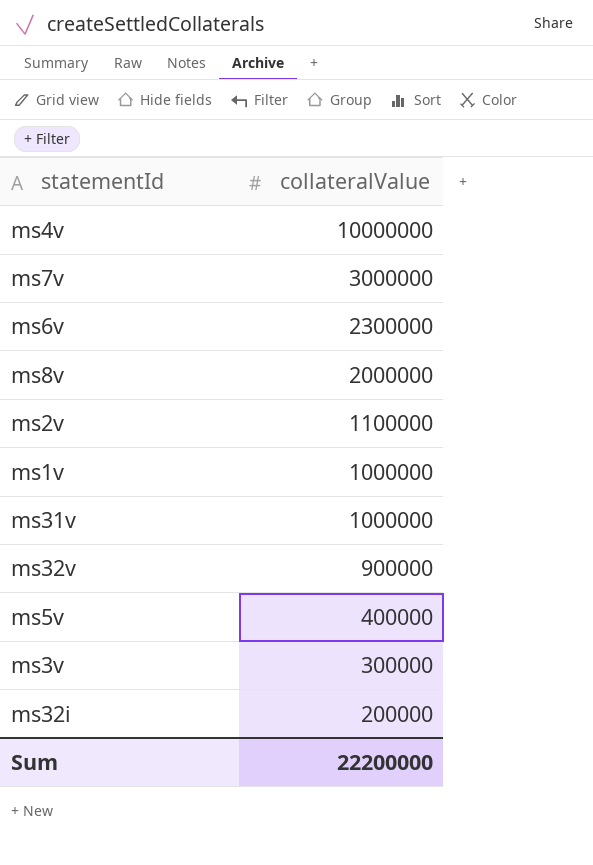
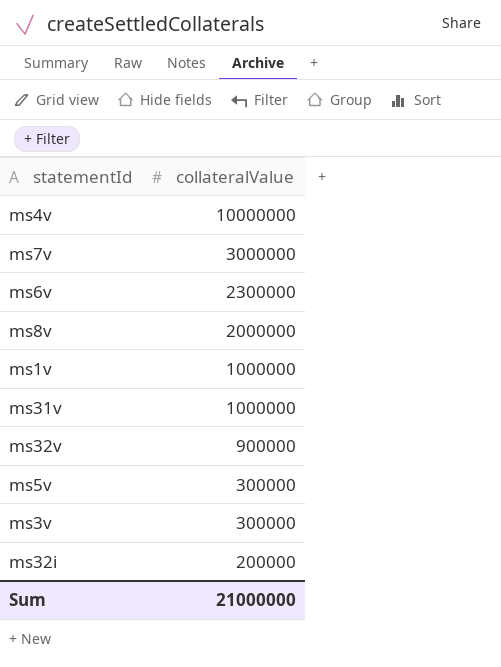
row ms2v: 1100000 -> none
ms5v | collateralValue: 400000 -> 300000
Sum | collateralValue: 22200000 -> 21000000

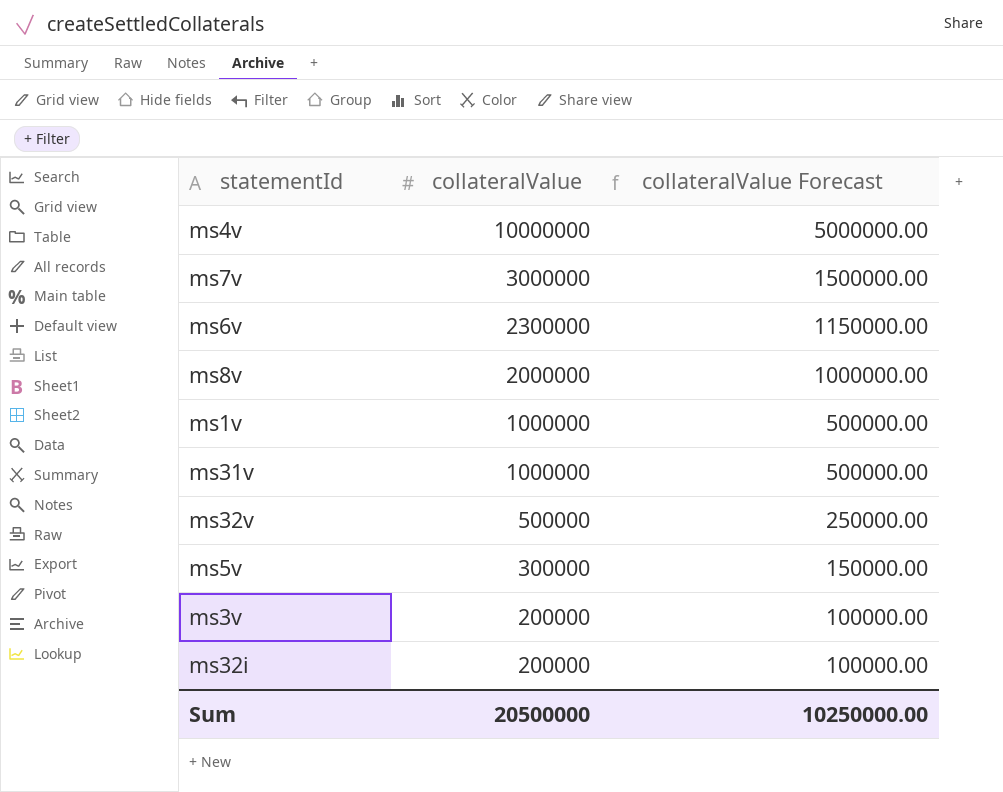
column collateralValue Forecast | formula: none -> [collateralValue] * 0.5
ms32v | collateralValue: 900000 -> 500000
ms3v | collateralValue: 300000 -> 200000
Sum | collateralValue: 21000000 -> 20500000

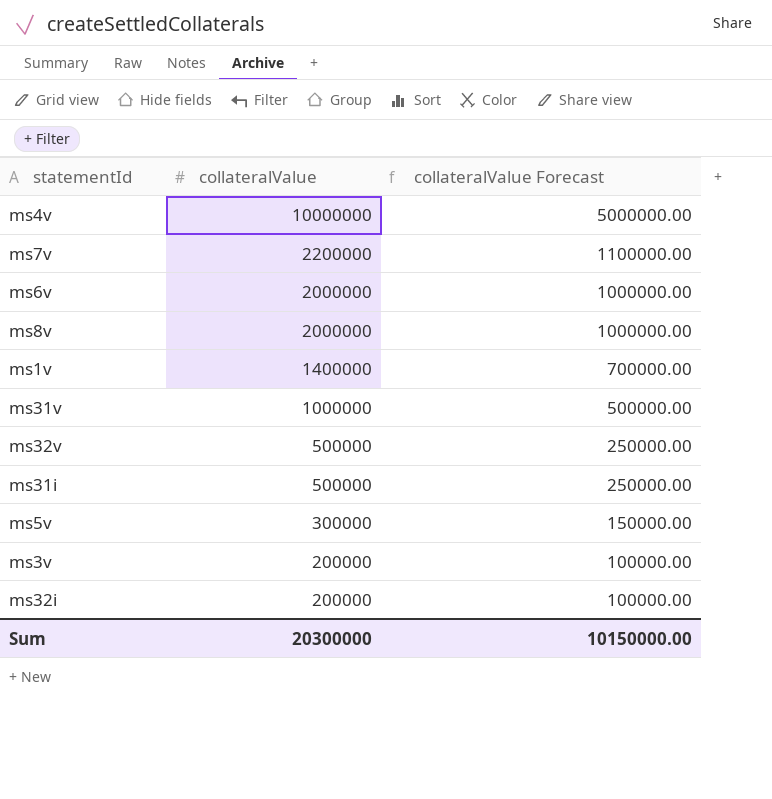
ms7v | collateralValue: 3000000 -> 2200000
ms7v | collateralValue Forecast: 1500000.00 -> 1100000.00
ms6v | collateralValue: 2300000 -> 2000000
ms6v | collateralValue Forecast: 1150000.00 -> 1000000.00
ms1v | collateralValue: 1000000 -> 1400000
ms1v | collateralValue Forecast: 500000.00 -> 700000.00
row ms31i: none -> 500000 | 250000.00
Sum | collateralValue: 20500000 -> 20300000
Sum | collateralValue Forecast: 10250000.00 -> 10150000.00

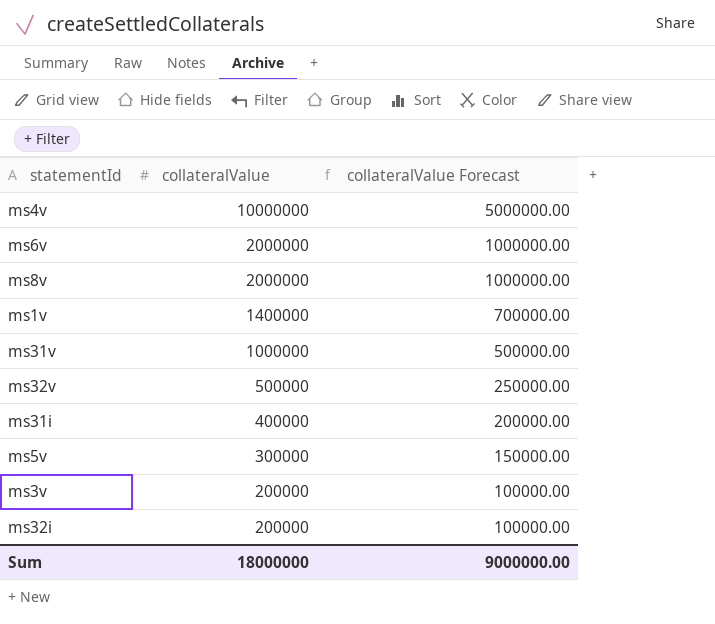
row ms7v: 2200000 | 1100000.00 -> none
ms31i | collateralValue: 500000 -> 400000
ms31i | collateralValue Forecast: 250000.00 -> 200000.00
Sum | collateralValue: 20300000 -> 18000000
Sum | collateralValue Forecast: 10150000.00 -> 9000000.00

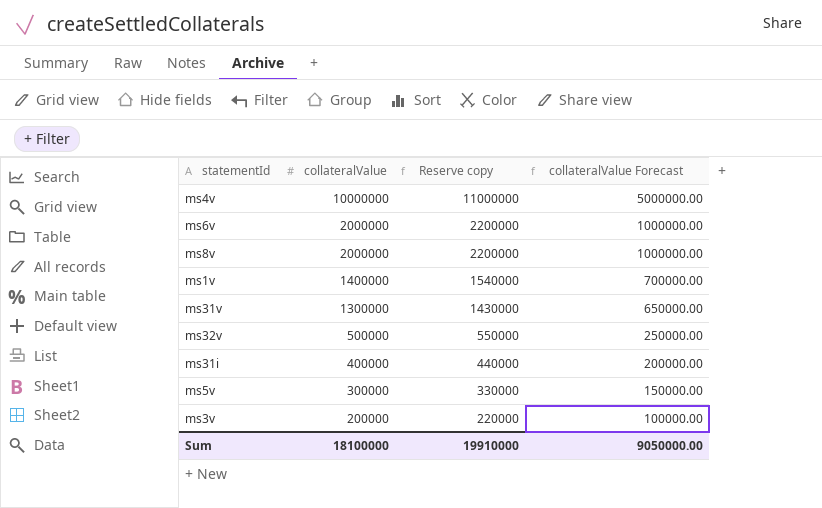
column Reserve copy | formula: none -> [collateralValue] * 1.1
row ms32i: 200000 | 100000.00 -> none
ms31v | collateralValue: 1000000 -> 1300000
ms31v | collateralValue Forecast: 500000.00 -> 650000.00
Sum | collateralValue: 18000000 -> 18100000
Sum | collateralValue Forecast: 9000000.00 -> 9050000.00

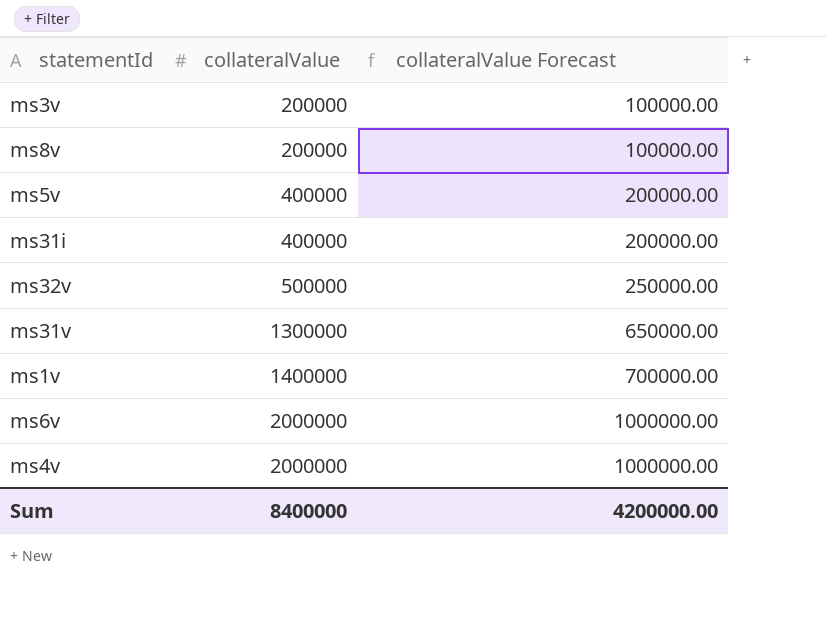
row order: collateralValue descending -> collateralValue ascending
column Reserve copy | formula: [collateralValue] * 1.1 -> none
ms8v | collateralValue: 2000000 -> 200000
ms8v | collateralValue Forecast: 1000000.00 -> 100000.00
ms5v | collateralValue: 300000 -> 400000
ms5v | collateralValue Forecast: 150000.00 -> 200000.00
ms4v | collateralValue: 10000000 -> 2000000
ms4v | collateralValue Forecast: 5000000.00 -> 1000000.00
Sum | collateralValue: 18100000 -> 8400000
Sum | collateralValue Forecast: 9050000.00 -> 4200000.00

